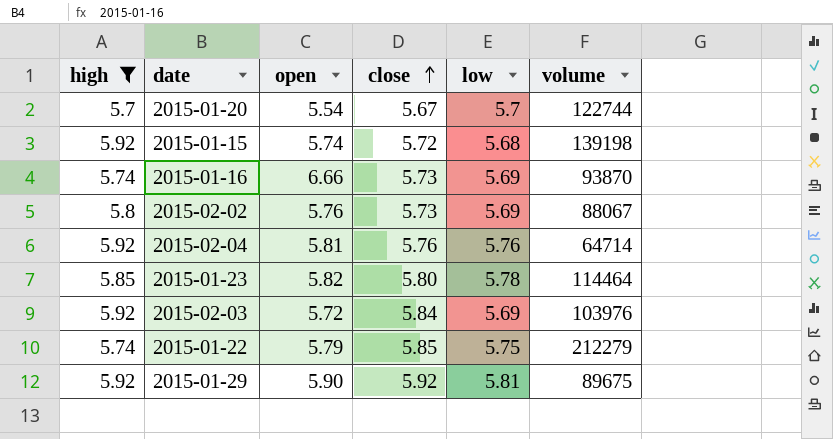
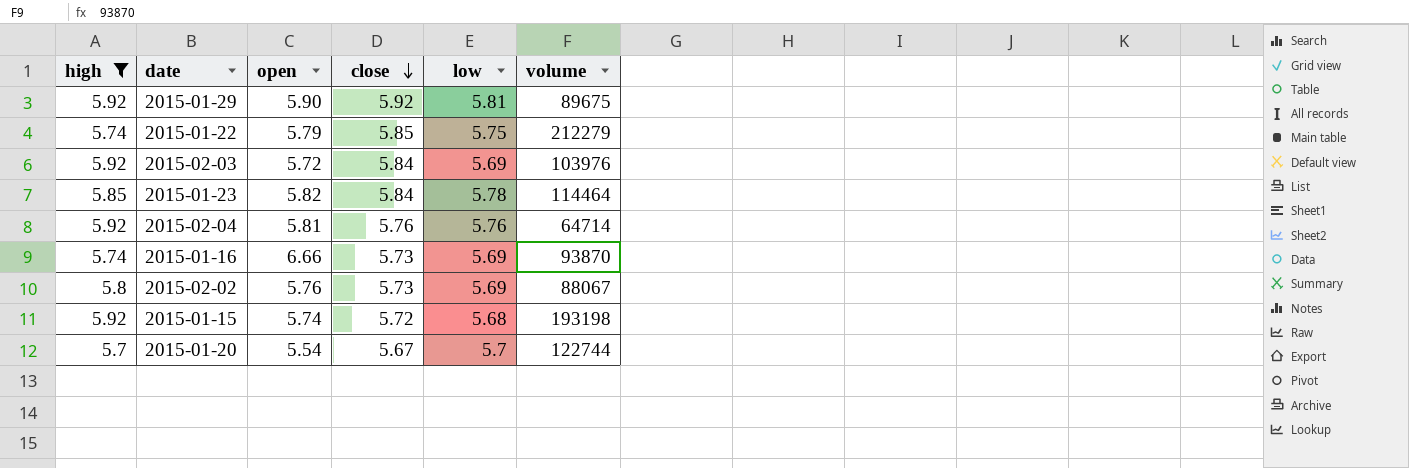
row order: close ascending -> close descending
2015-01-23 | close: 5.80 -> 5.84
2015-01-15 | volume: 139198 -> 193198

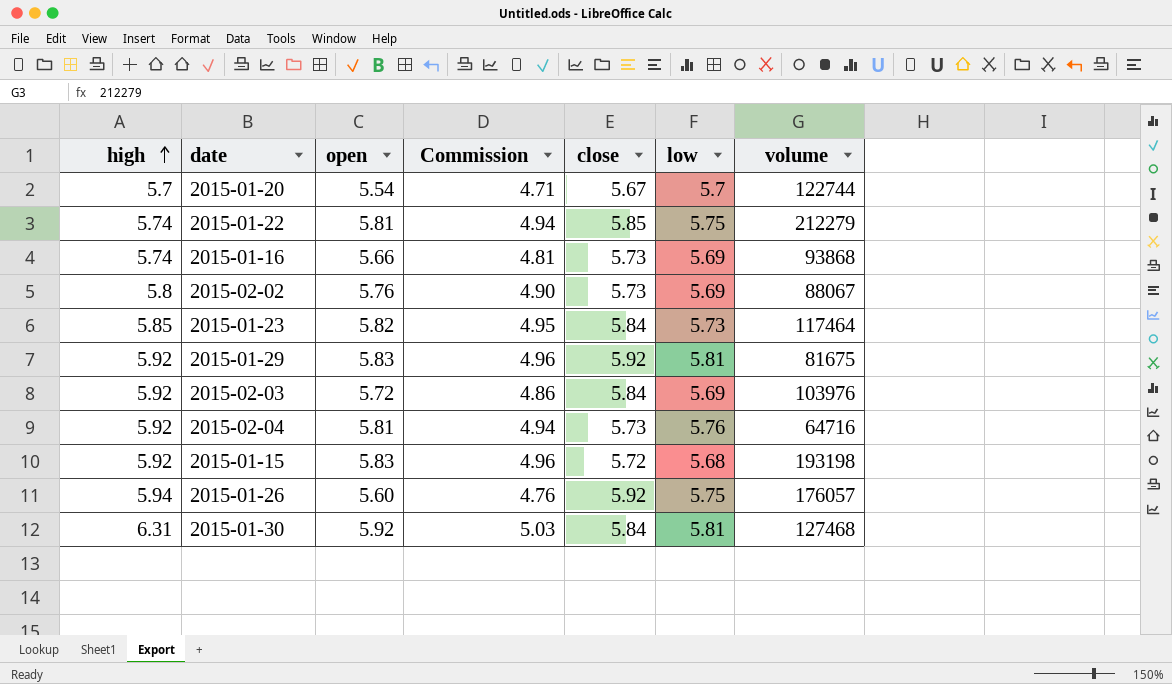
filter: high <= 5.92 -> none
row order: close descending -> high ascending
column Commission | formula: none -> [open] * 0.85
2015-01-22 | open: 5.79 -> 5.81
2015-01-16 | open: 6.66 -> 5.66
2015-01-16 | volume: 93870 -> 93868
2015-01-23 | low: 5.78 -> 5.73
2015-01-23 | volume: 114464 -> 117464
2015-01-29 | open: 5.90 -> 5.83
2015-01-29 | volume: 89675 -> 81675
2015-02-04 | close: 5.76 -> 5.73
2015-02-04 | volume: 64714 -> 64716
2015-01-15 | open: 5.74 -> 5.83

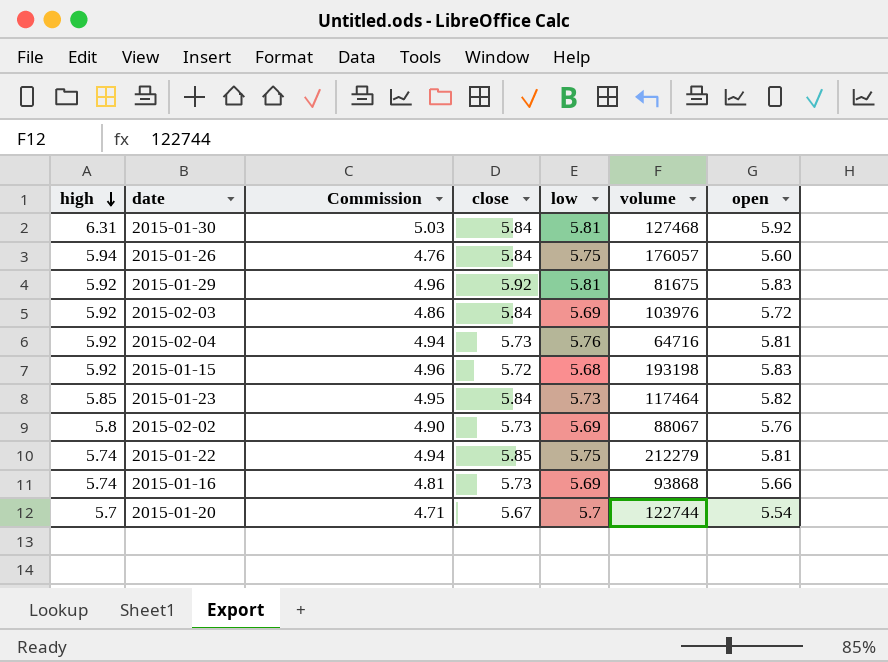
row order: high ascending -> high descending
column open | position: 3 -> 7
2015-01-26 | close: 5.92 -> 5.84

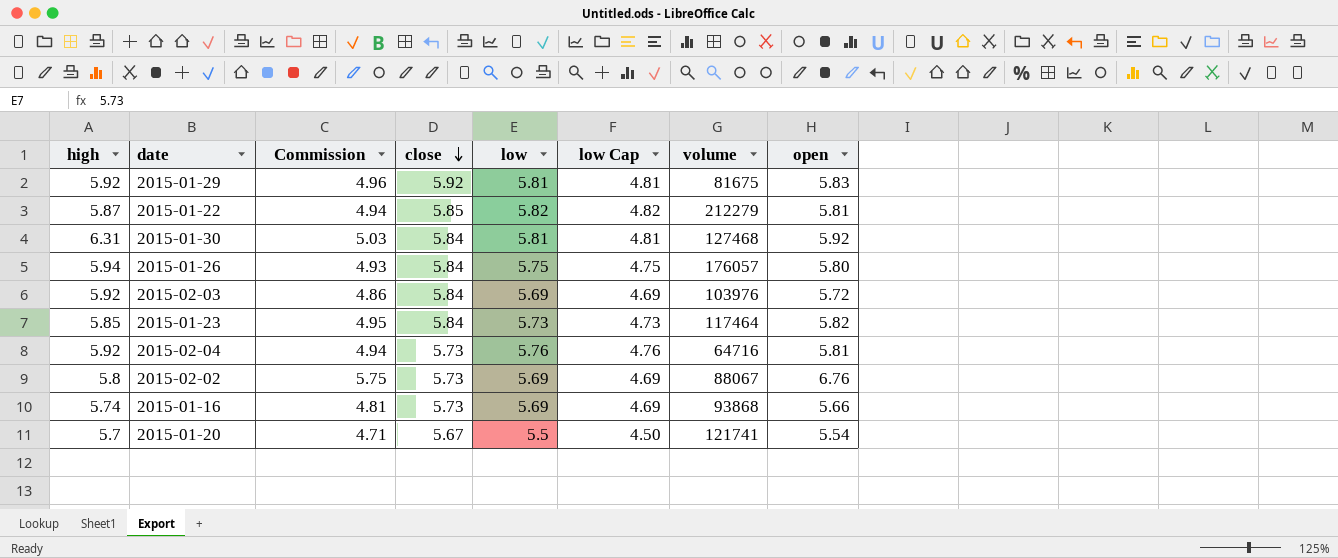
row order: high descending -> close descending
column low Cap | formula: none -> [low] - 1
row 2015-01-15: 5.92 | 4.96 | 5.72 | 5.68 | 193198 | 5.83 -> none
2015-01-22 | high: 5.74 -> 5.87
2015-01-22 | low: 5.75 -> 5.82
2015-01-26 | Commission: 4.76 -> 4.93
2015-01-26 | open: 5.60 -> 5.80
2015-02-02 | Commission: 4.90 -> 5.75
2015-02-02 | open: 5.76 -> 6.76
2015-01-20 | low: 5.7 -> 5.5
2015-01-20 | volume: 122744 -> 121741

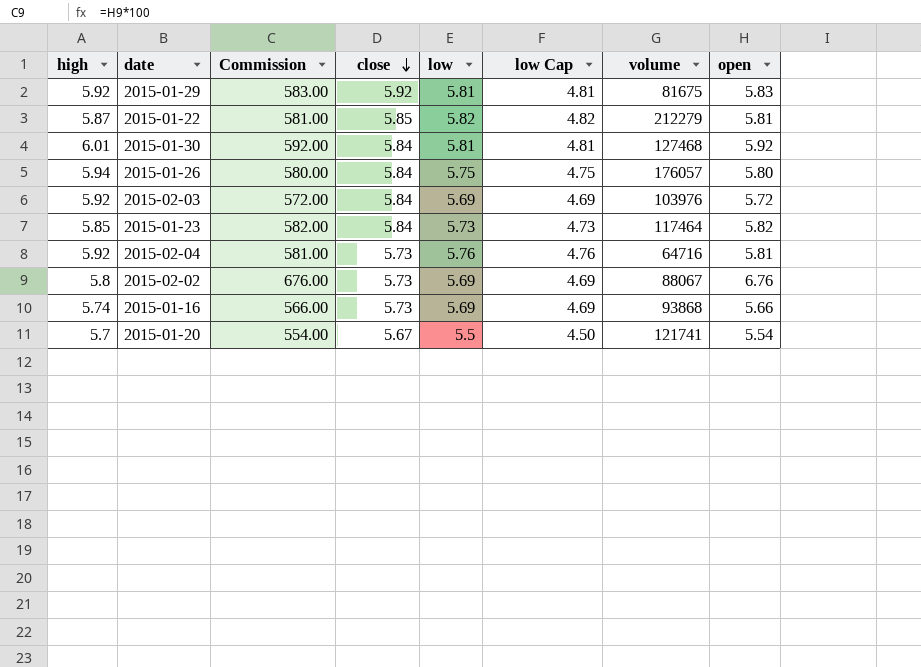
column Commission | formula: [open] * 0.85 -> [open] * 100
2015-01-30 | high: 6.31 -> 6.01

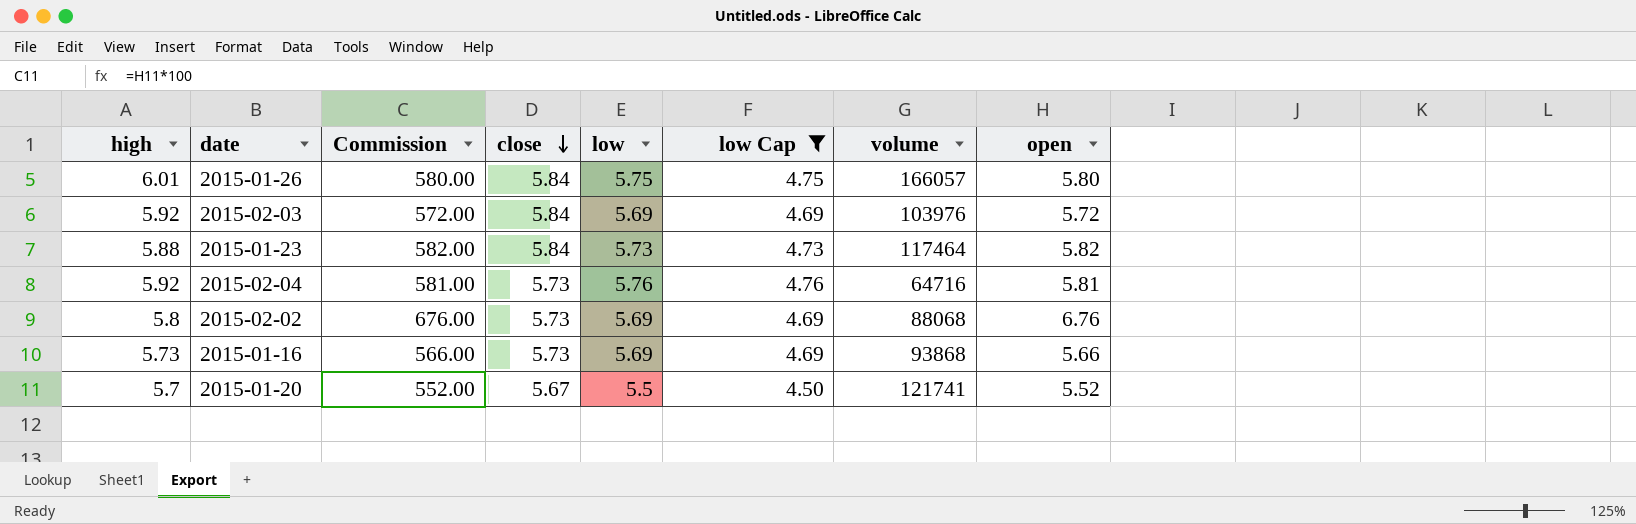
filter: none -> low Cap <= 4.76
2015-01-26 | high: 5.94 -> 6.01
2015-01-26 | volume: 176057 -> 166057
2015-01-23 | high: 5.85 -> 5.88
2015-02-02 | volume: 88067 -> 88068
2015-01-16 | high: 5.74 -> 5.73
2015-01-20 | Commission: 554.00 -> 552.00
2015-01-20 | open: 5.54 -> 5.52

